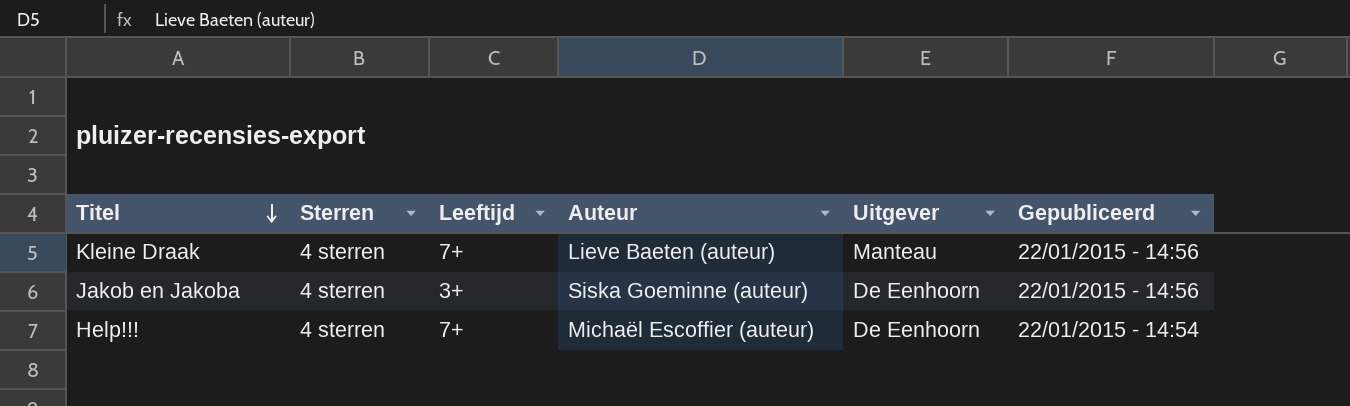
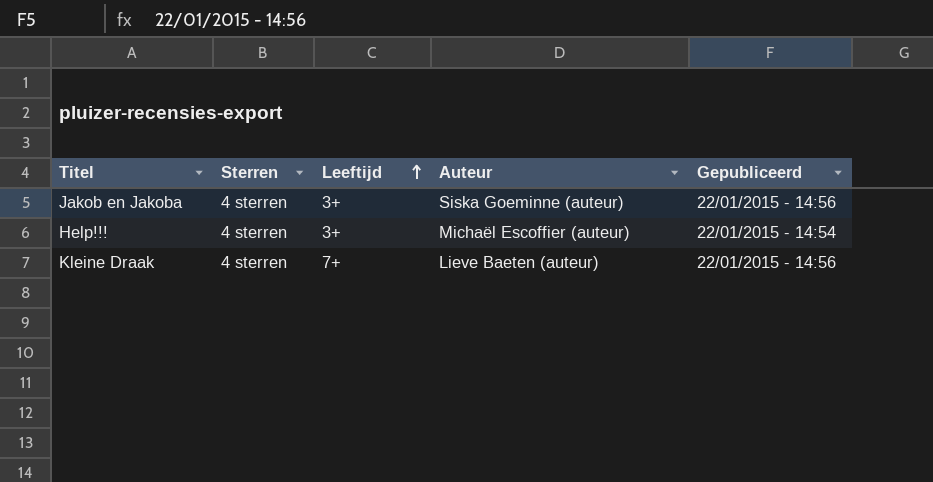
row order: Titel descending -> Leeftijd ascending
column Uitgever | position: 5 -> none
Help!!! | Leeftijd: 7+ -> 3+

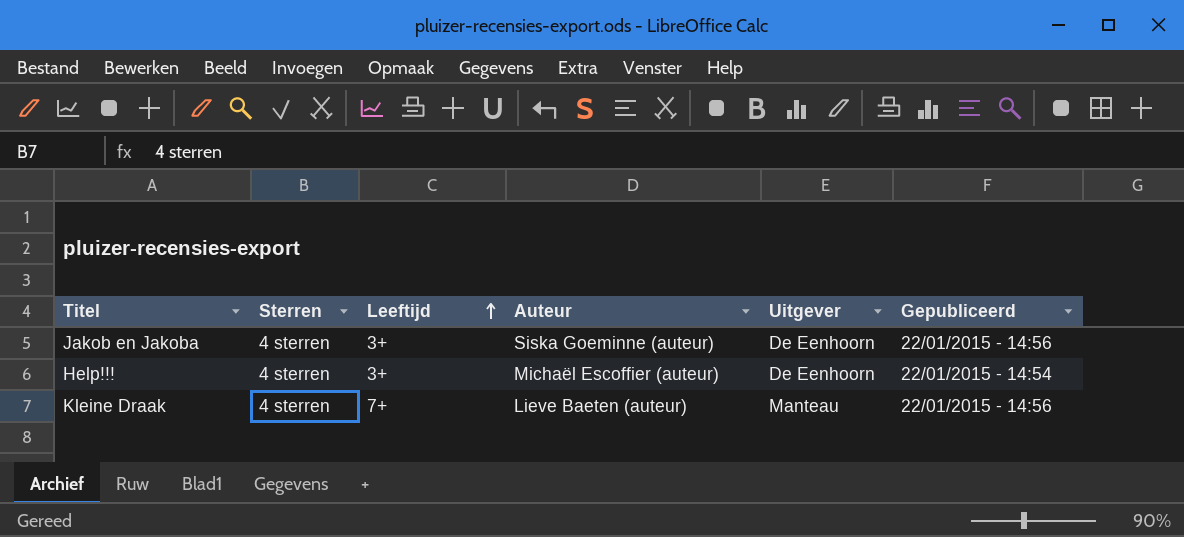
column Uitgever | position: none -> 5

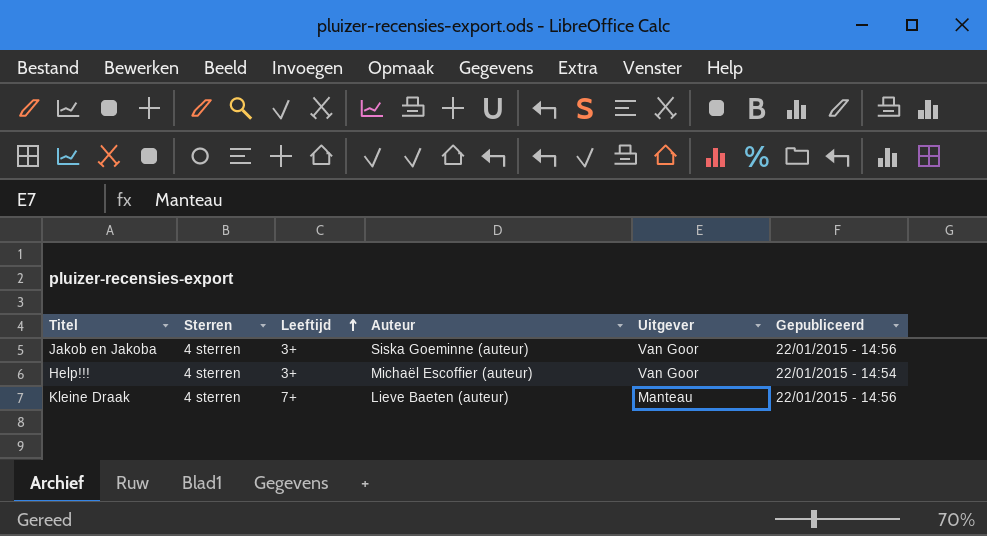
Jakob en Jakoba | Uitgever: De Eenhoorn -> Van Goor
Help!!! | Uitgever: De Eenhoorn -> Van Goor

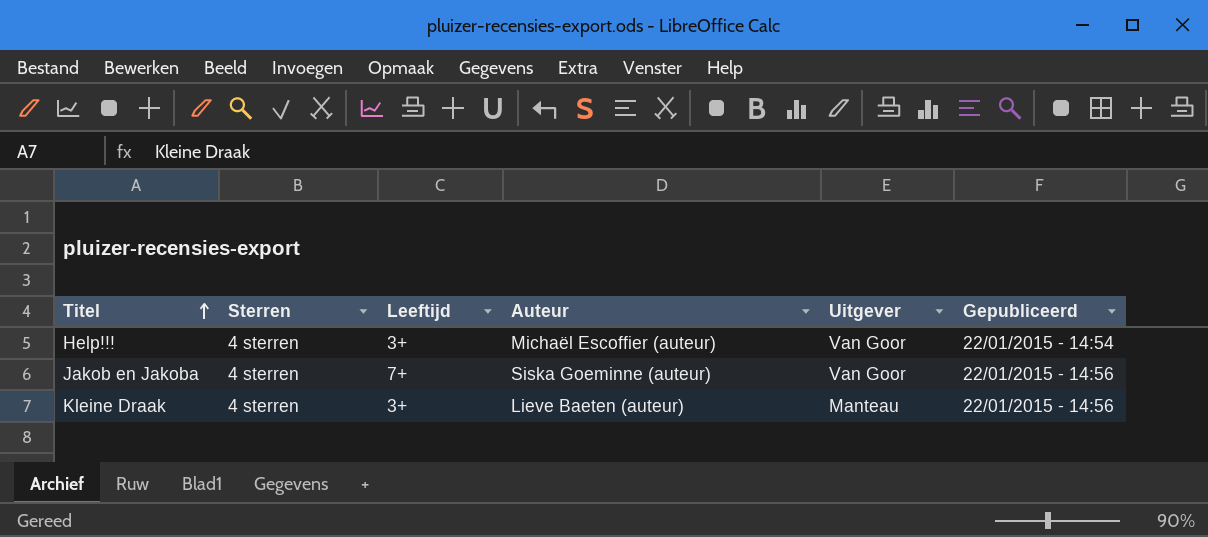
row order: Leeftijd ascending -> Titel ascending
Jakob en Jakoba | Leeftijd: 3+ -> 7+
Kleine Draak | Leeftijd: 7+ -> 3+

